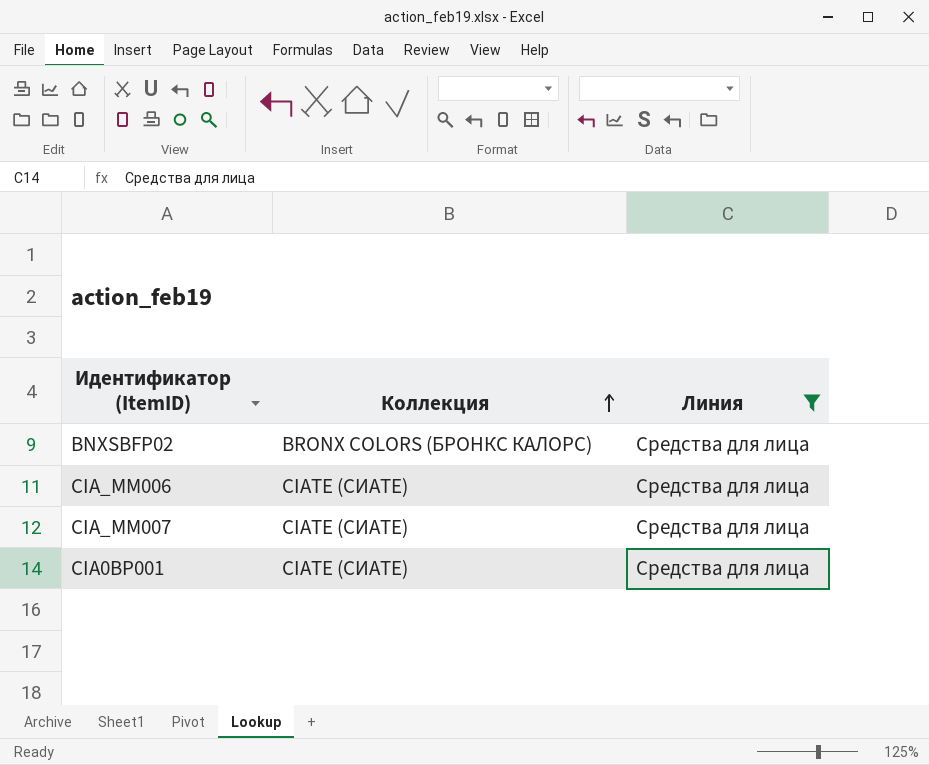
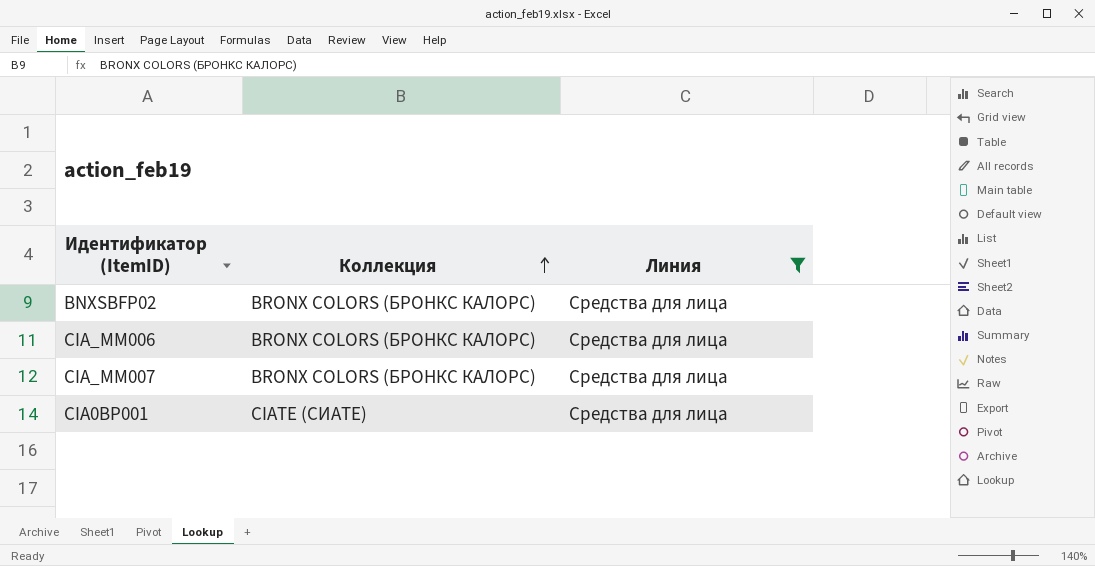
CIA_MM006 | Коллекция: CIATE (СИАТЕ) -> BRONX COLORS (БРОНКС КАЛОРС)
CIA_MM007 | Коллекция: CIATE (СИАТЕ) -> BRONX COLORS (БРОНКС КАЛОРС)

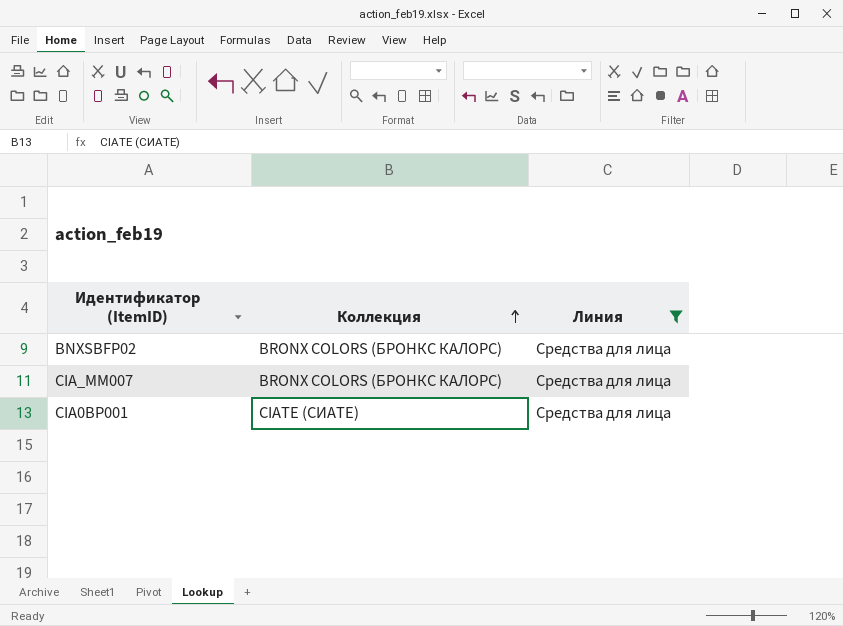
row CIA_MM006: BRONX COLORS (БРОНКС КАЛОРС) | Средства для лица -> none

